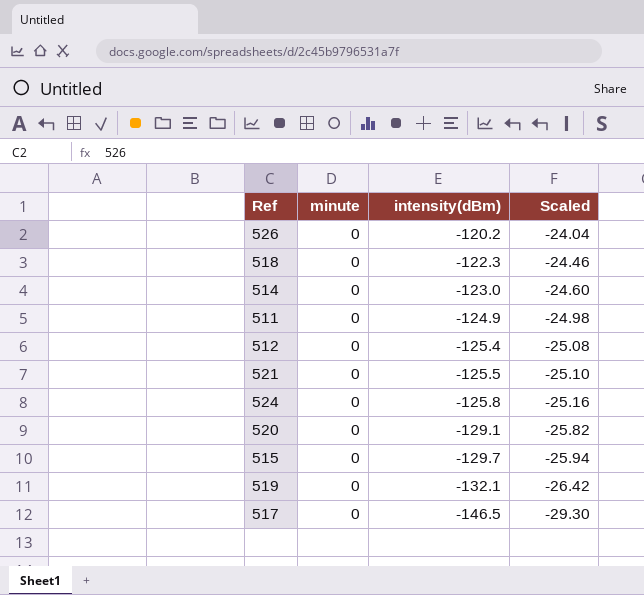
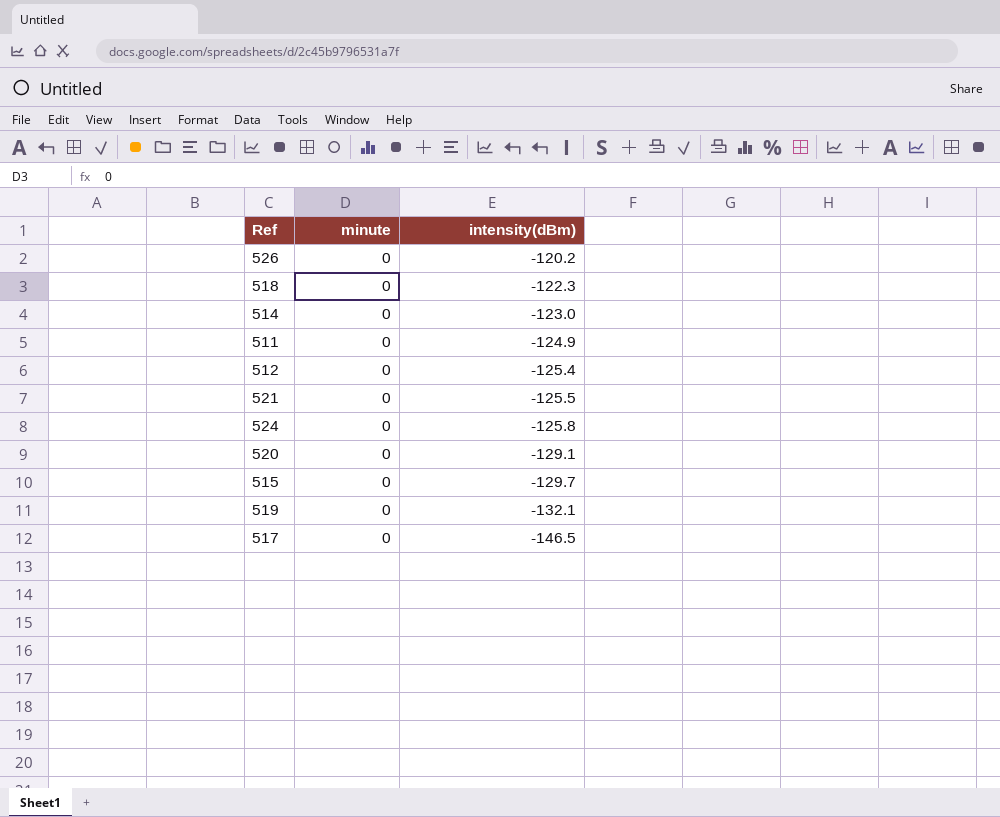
column Scaled | formula: [intensity(dBm)] * 0.2 -> none

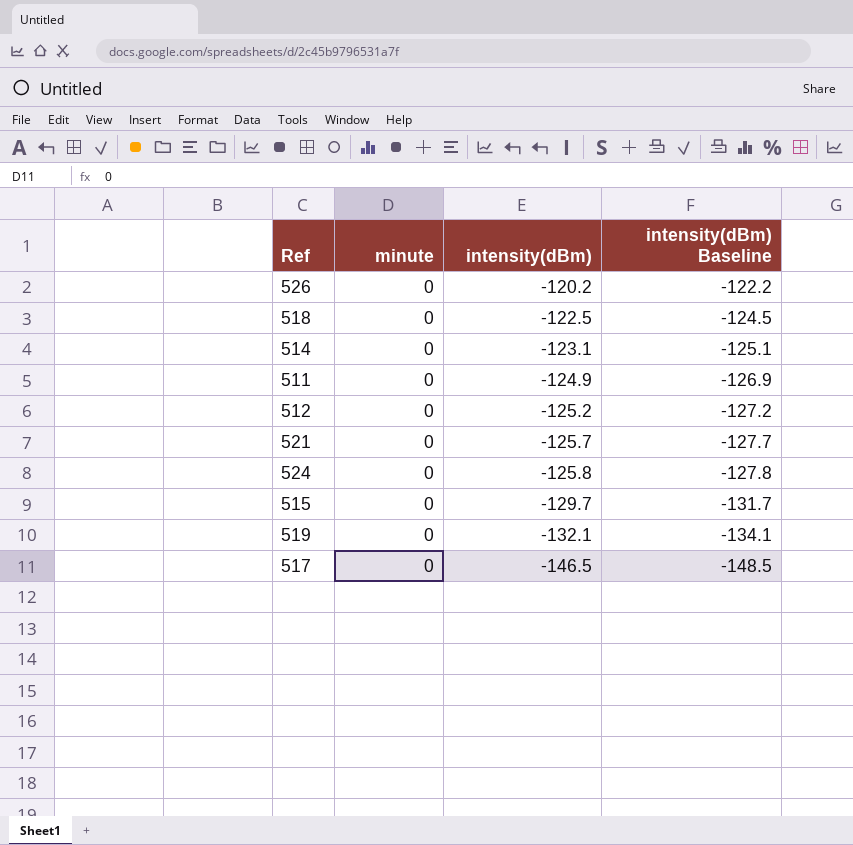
column intensity(dBm) Baseline | formula: none -> [intensity(dBm)] - 2
row 520: 0 | -129.1 -> none
518 | intensity(dBm): -122.3 -> -122.5
514 | intensity(dBm): -123.0 -> -123.1
512 | intensity(dBm): -125.4 -> -125.2
521 | intensity(dBm): -125.5 -> -125.7

